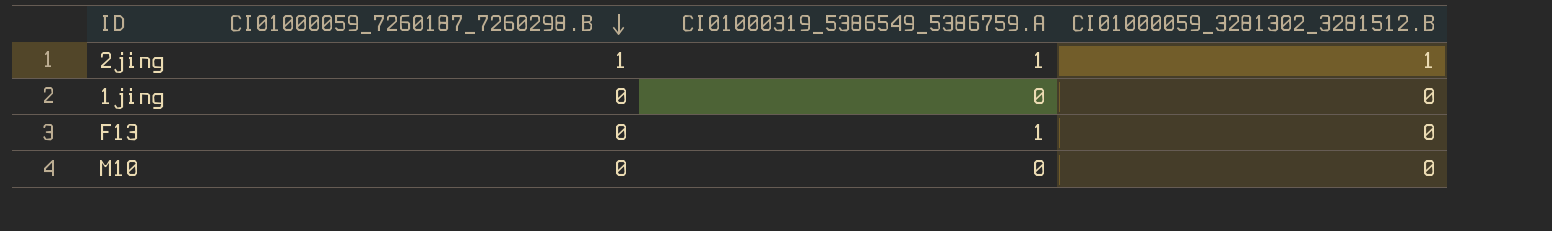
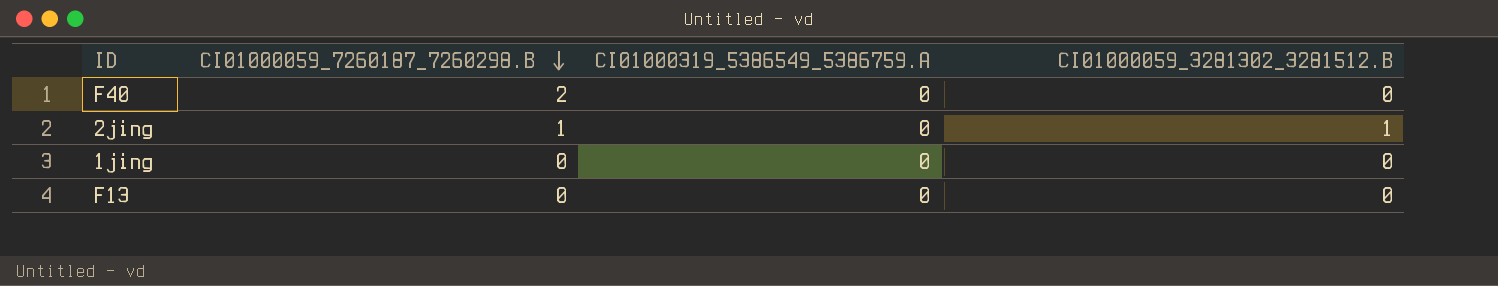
row M10: 0 | 0 | 0 -> none
row F40: none -> 2 | 0 | 0
2jing | CI01000319_5386549_5386759.A: 1 -> 0
F13 | CI01000319_5386549_5386759.A: 1 -> 0

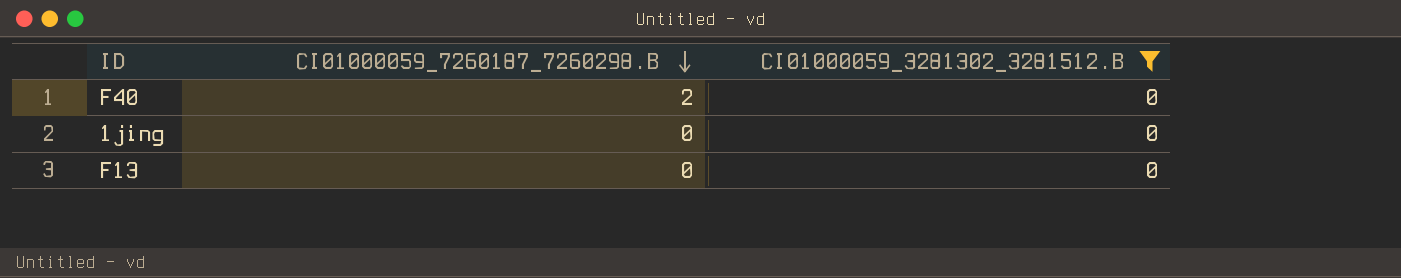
filter: none -> CI01000059_3281302_3281512.B = 0
column CI01000319_5386549_5386759.A | position: 3 -> none

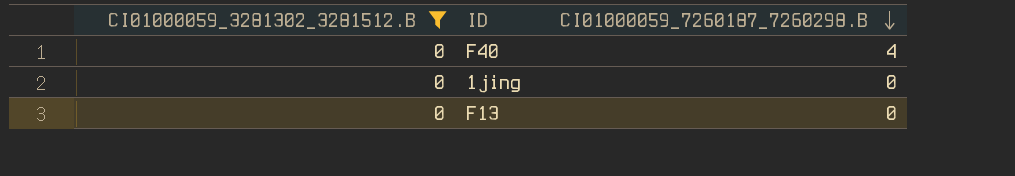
column CI01000059_3281302_3281512.B | position: 3 -> 1
F40 | CI01000059_7260187_7260298.B: 2 -> 4

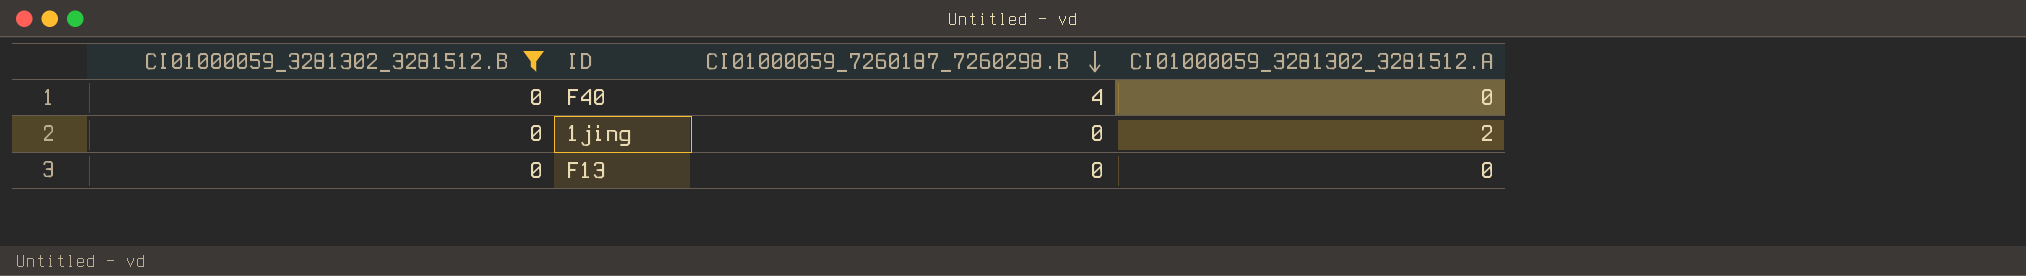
column CI01000059_3281302_3281512.A | position: none -> 4

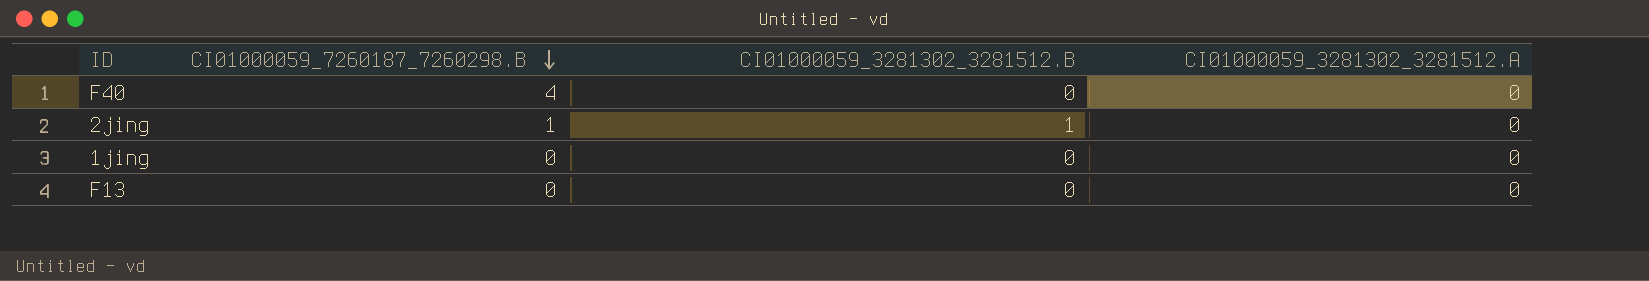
filter: CI01000059_3281302_3281512.B = 0 -> none
column CI01000059_3281302_3281512.B | position: 1 -> 3
1jing | CI01000059_3281302_3281512.A: 2 -> 0

